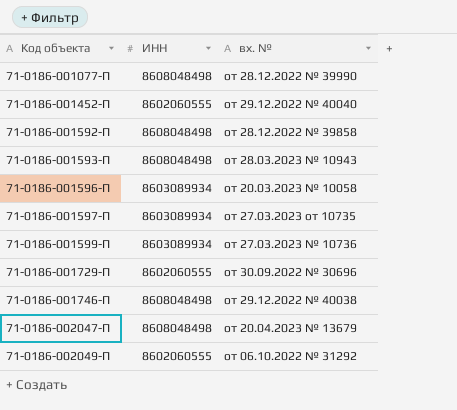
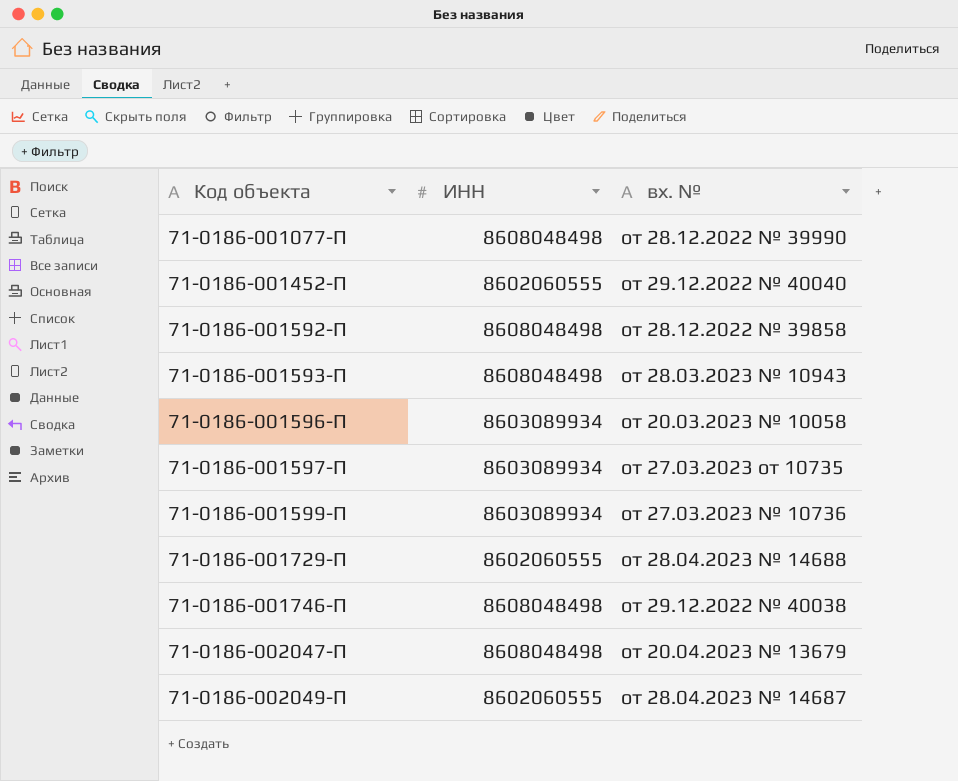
71-0186-001729-П | вх. №: от 30.09.2022 № 30696 -> от 28.04.2023 № 14688
71-0186-002049-П | вх. №: от 06.10.2022 № 31292 -> от 28.04.2023 № 14687

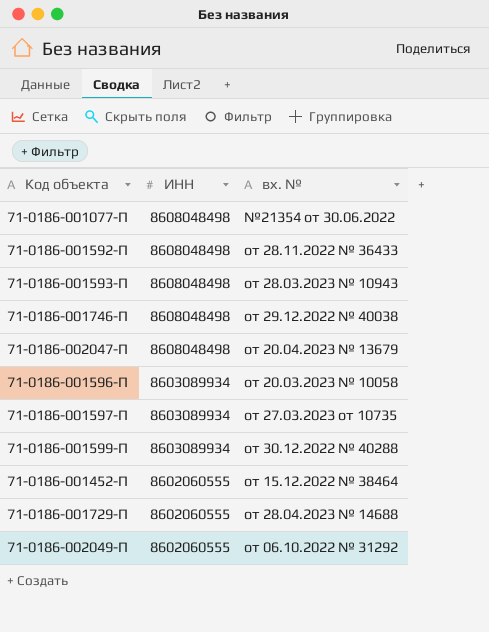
row order: Код объекта ascending -> ИНН descending
71-0186-001077-П | вх. №: от 28.12.2022 № 39990 -> №21354 от 30.06.2022
71-0186-001592-П | вх. №: от 28.12.2022 № 39858 -> от 28.11.2022 № 36433
71-0186-001599-П | вх. №: от 27.03.2023 № 10736 -> от 30.12.2022 № 40288
71-0186-001452-П | вх. №: от 29.12.2022 № 40040 -> от 15.12.2022 № 38464
71-0186-002049-П | вх. №: от 28.04.2023 № 14687 -> от 06.10.2022 № 31292

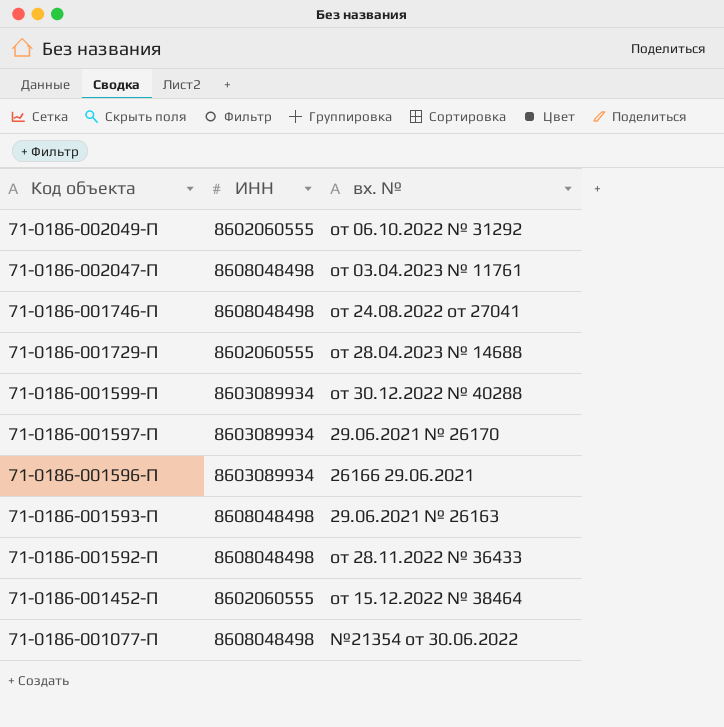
row order: ИНН descending -> Код объекта descending
71-0186-002047-П | вх. №: от 20.04.2023 № 13679 -> от 03.04.2023 № 11761
71-0186-001746-П | вх. №: от 29.12.2022 № 40038 -> от 24.08.2022 от 27041
71-0186-001597-П | вх. №: от 27.03.2023 от 10735 -> 29.06.2021 № 26170
71-0186-001596-П | вх. №: от 20.03.2023 № 10058 -> 26166 29.06.2021
71-0186-001593-П | вх. №: от 28.03.2023 № 10943 -> 29.06.2021 № 26163

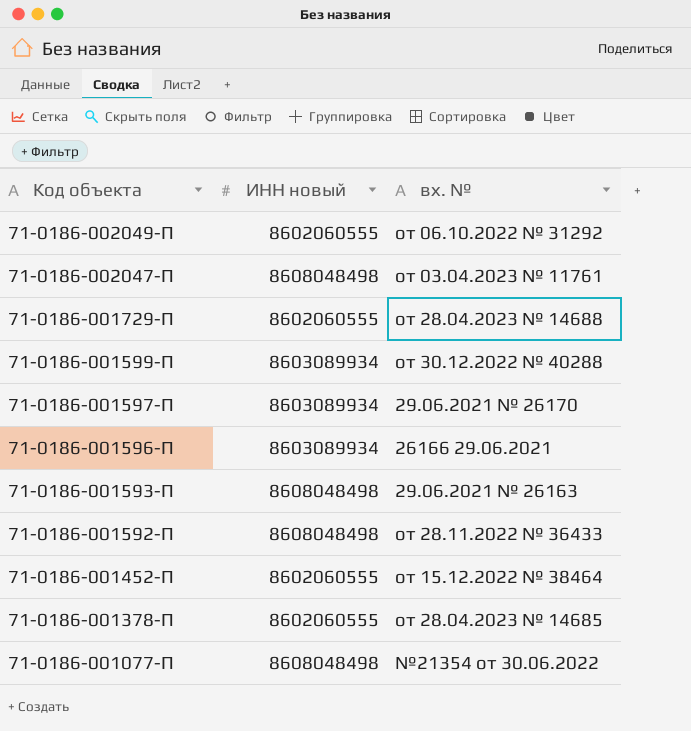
column name: ИНН -> ИНН новый
row 71-0186-001746-П: 8608048498 | от 24.08.2022 от 27041 -> none
row 71-0186-001378-П: none -> 8602060555 | от 28.04.2023 № 14685

